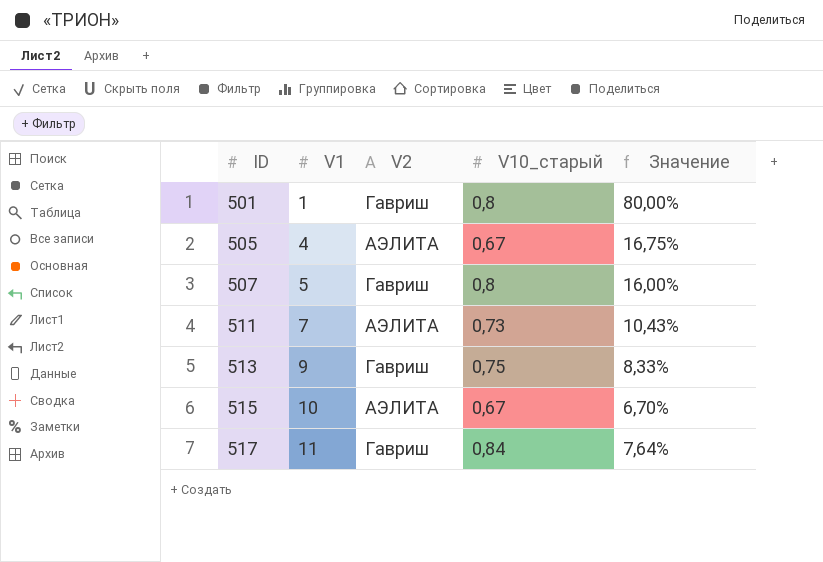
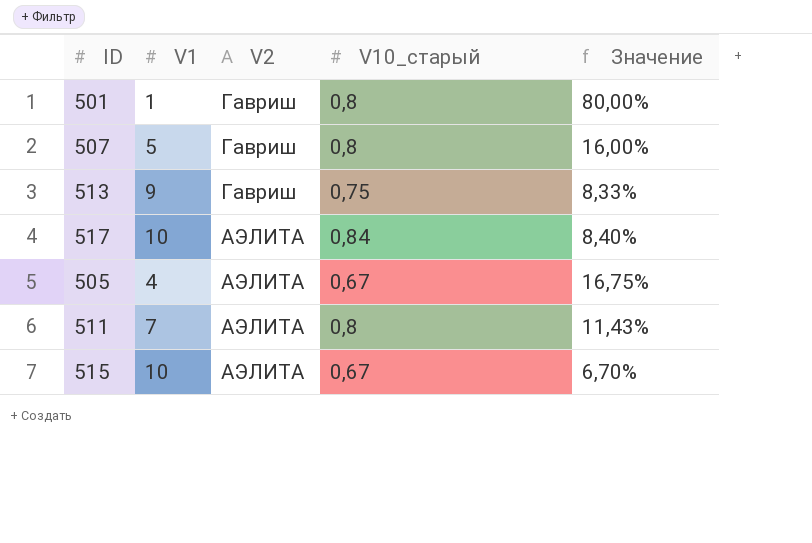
row order: ID ascending -> V2 descending
517 | V1: 11 -> 10
517 | V2: Гавриш -> АЭЛИТА
517 | Значение: 7,64% -> 8,40%
511 | V10_старый: 0,73 -> 0,8
511 | Значение: 10,43% -> 11,43%

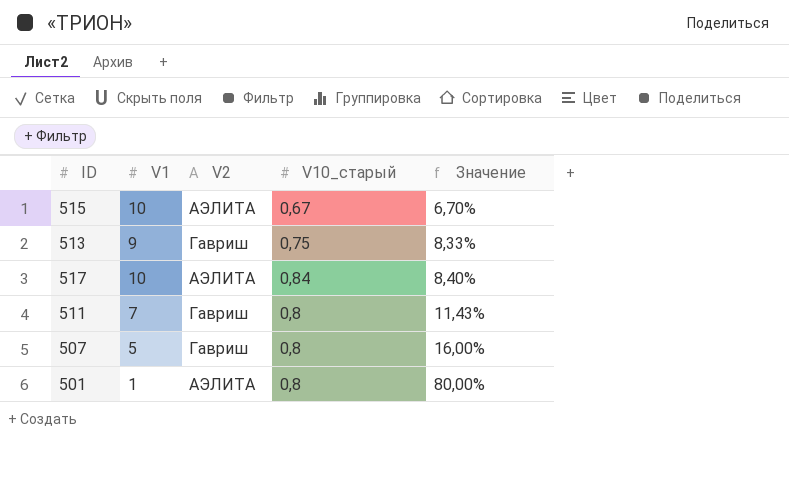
row order: V2 descending -> Значение ascending
row 505: 4 | АЭЛИТА | 0,67 | 16,75% -> none
511 | V2: АЭЛИТА -> Гавриш
501 | V2: Гавриш -> АЭЛИТА

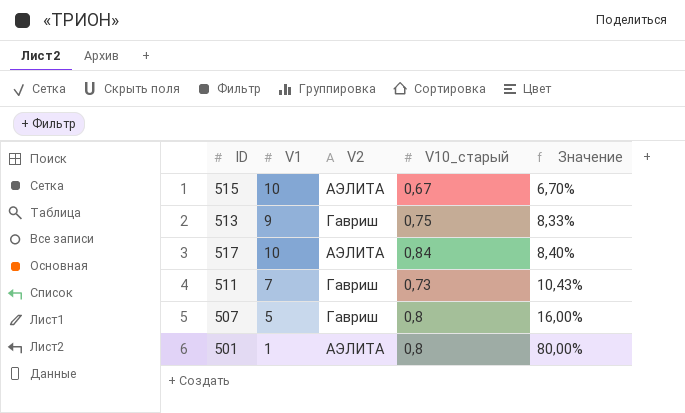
511 | V10_старый: 0,8 -> 0,73
511 | Значение: 11,43% -> 10,43%

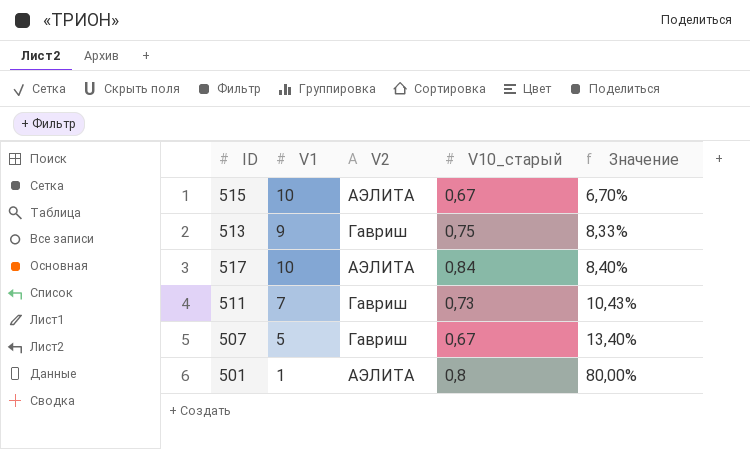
507 | V10_старый: 0,8 -> 0,67
507 | Значение: 16,00% -> 13,40%

